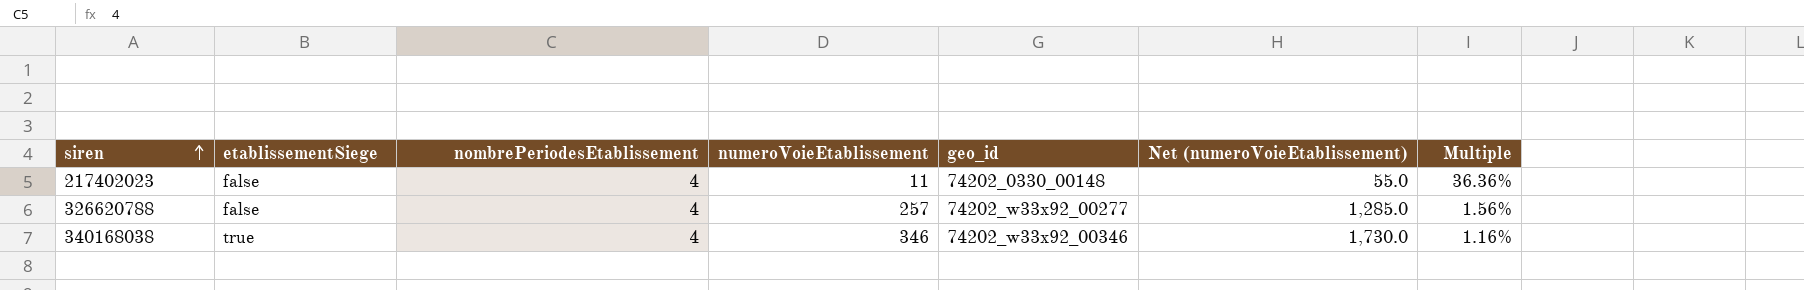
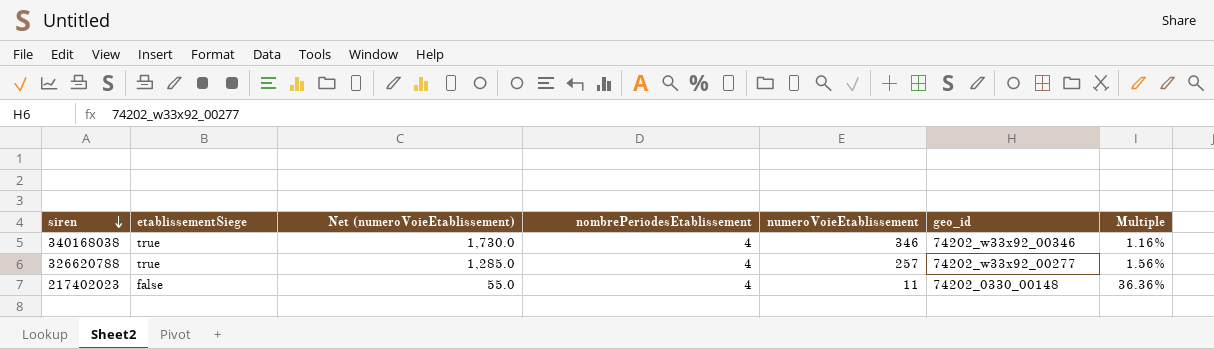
row order: siren ascending -> siren descending
column Net (numeroVoieEtablissement) | position: 6 -> 3
326620788 | etablissementSiege: false -> true

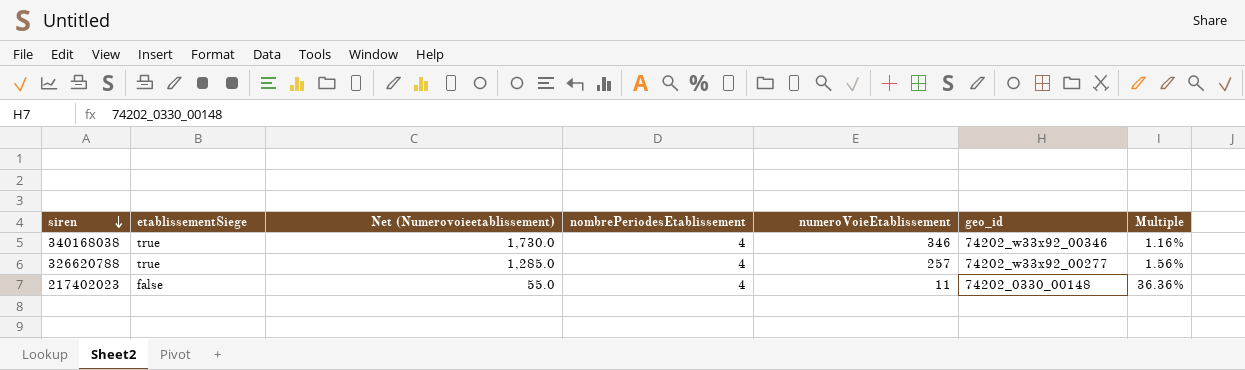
column name: Net (numeroVoieEtablissement) -> Net (Numerovoieetablissement)

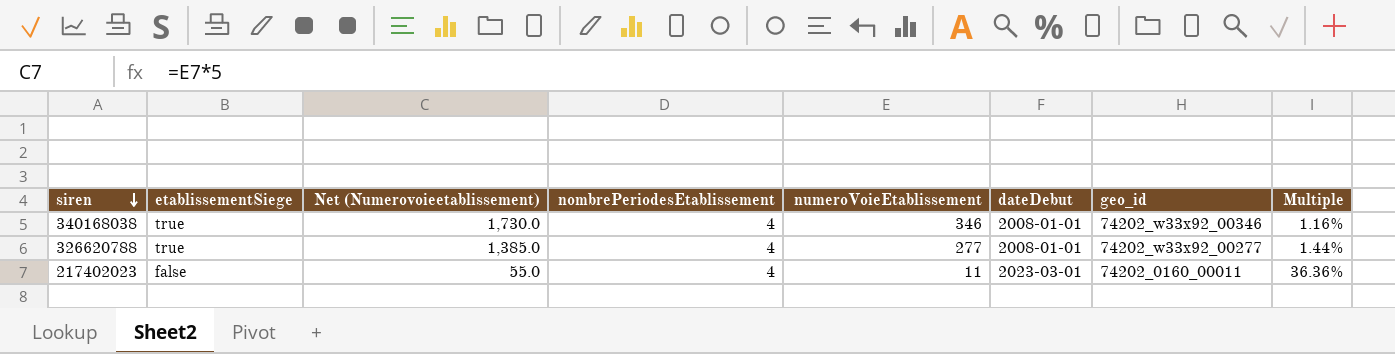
column dateDebut | position: none -> 6
326620788 | Net (Numerovoieetablissement): 1,285.0 -> 1,385.0
326620788 | numeroVoieEtablissement: 257 -> 277
326620788 | Multiple: 1.56% -> 1.44%
217402023 | geo_id: 74202_0330_00148 -> 74202_0160_00011

